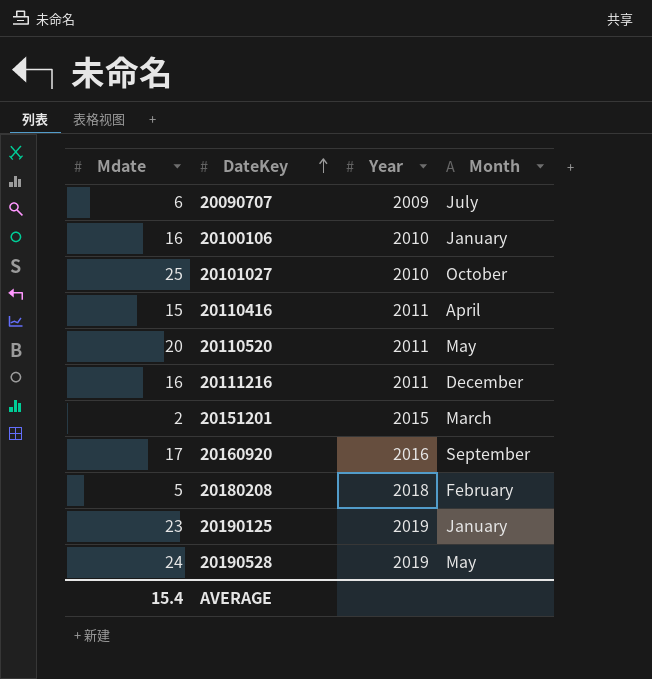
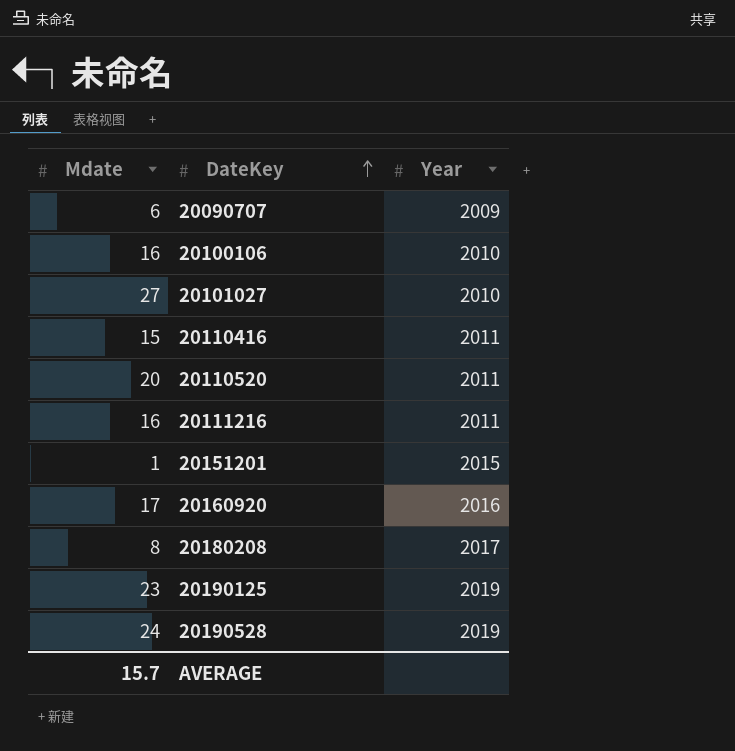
column Month | position: 4 -> none
20101027 | Mdate: 25 -> 27
20151201 | Mdate: 2 -> 1
20180208 | Mdate: 5 -> 8
20180208 | Year: 2018 -> 2017
AVERAGE | Mdate: 15.4 -> 15.7

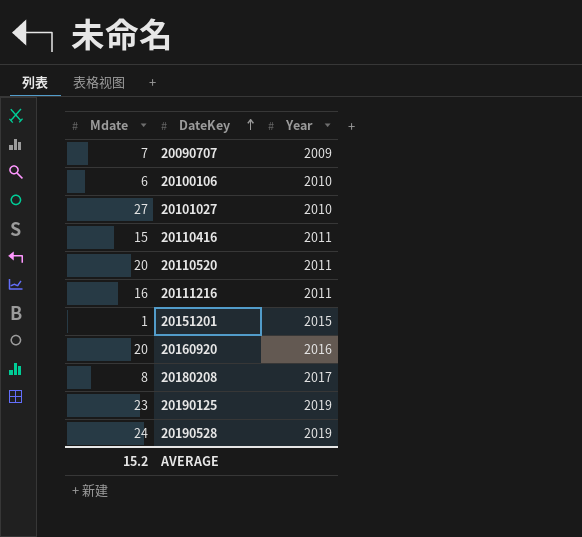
20090707 | Mdate: 6 -> 7
20100106 | Mdate: 16 -> 6
20160920 | Mdate: 17 -> 20
AVERAGE | Mdate: 15.7 -> 15.2

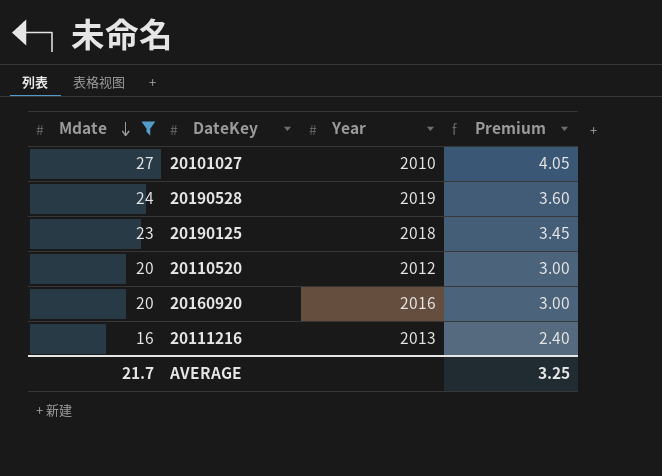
filter: none -> Mdate >= 16
row order: DateKey ascending -> Mdate descending
column Premium | formula: none -> [Mdate] * 0.15
20190125 | Year: 2019 -> 2018
20110520 | Year: 2011 -> 2012
20111216 | Year: 2011 -> 2013
AVERAGE | Mdate: 15.2 -> 21.7

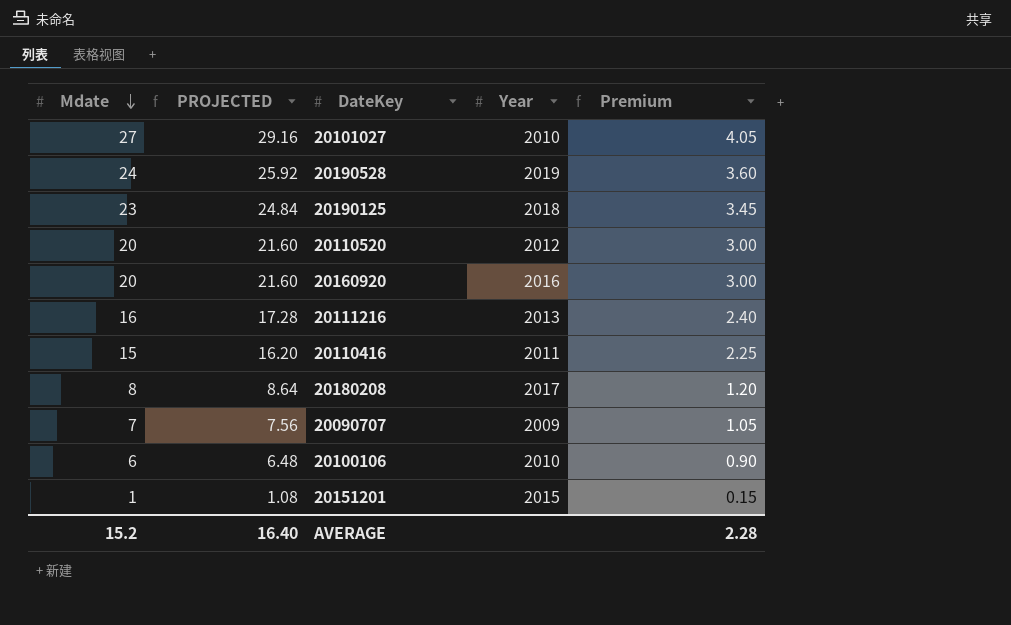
filter: Mdate >= 16 -> none
column PROJECTED | formula: none -> [Mdate] * 1.08
AVERAGE | Mdate: 21.7 -> 15.2
AVERAGE | Premium: 3.25 -> 2.28

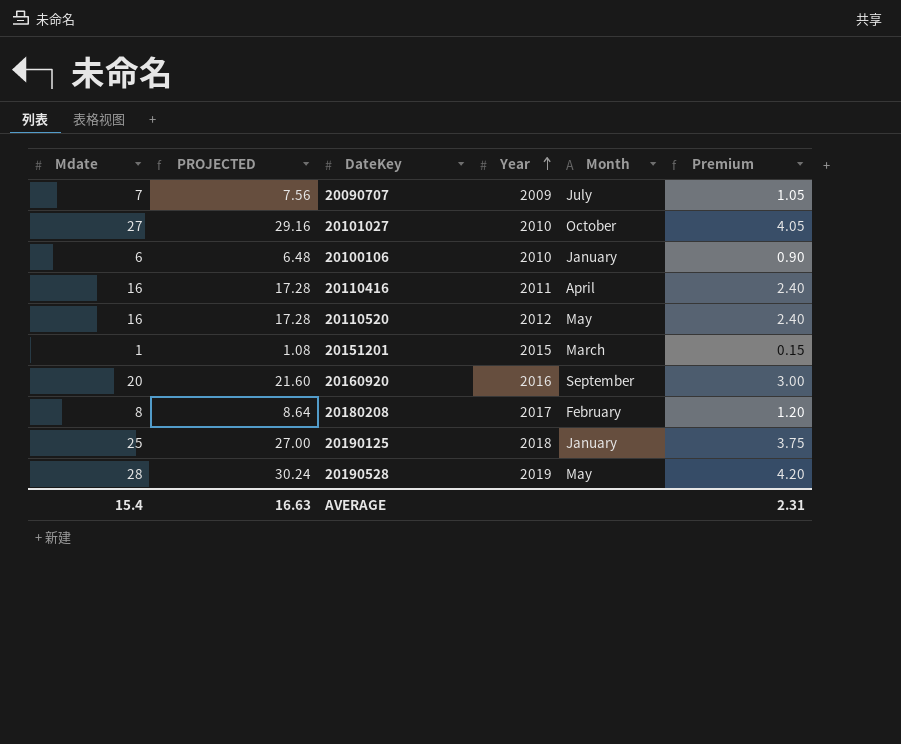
row order: Mdate descending -> Year ascending
column Month | position: none -> 5
row 20111216: 16 | 17.28 | 2013 | 2.40 -> none
20110416 | Mdate: 15 -> 16
20110416 | PROJECTED: 16.20 -> 17.28
20110416 | Premium: 2.25 -> 2.40
20110520 | Mdate: 20 -> 16
20110520 | PROJECTED: 21.60 -> 17.28
20110520 | Premium: 3.00 -> 2.40
20190125 | Mdate: 23 -> 25
20190125 | PROJECTED: 24.84 -> 27.00
20190125 | Premium: 3.45 -> 3.75
20190528 | Mdate: 24 -> 28
20190528 | PROJECTED: 25.92 -> 30.24
20190528 | Premium: 3.60 -> 4.20
AVERAGE | Mdate: 15.2 -> 15.4
AVERAGE | PROJECTED: 16.40 -> 16.63
AVERAGE | Premium: 2.28 -> 2.31

